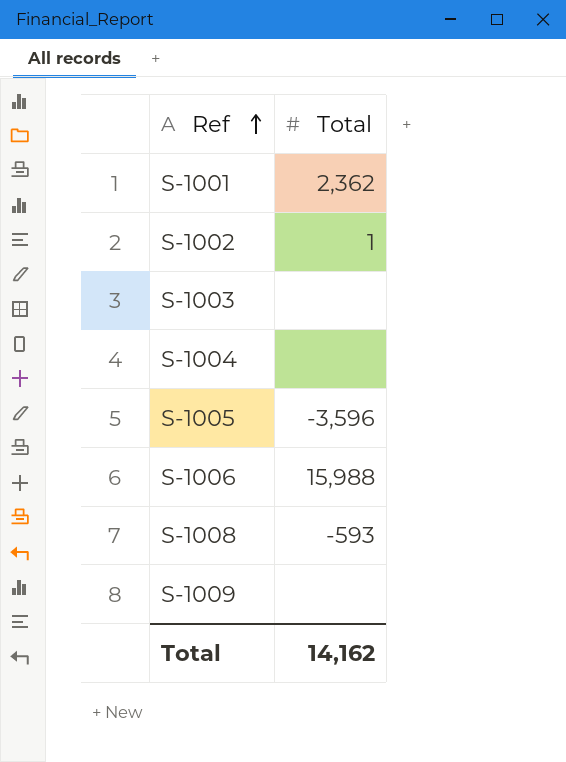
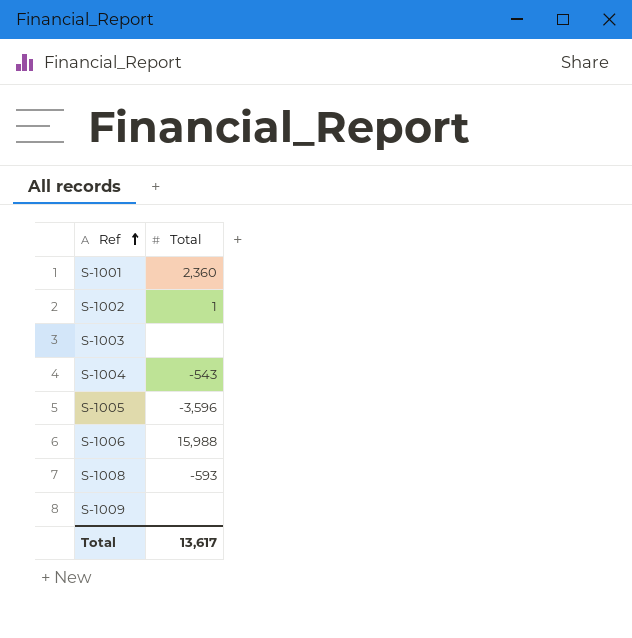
S-1001 | Total: 2,362 -> 2,360
S-1004 | Total: none -> -543
Total | Total: 14,162 -> 13,617

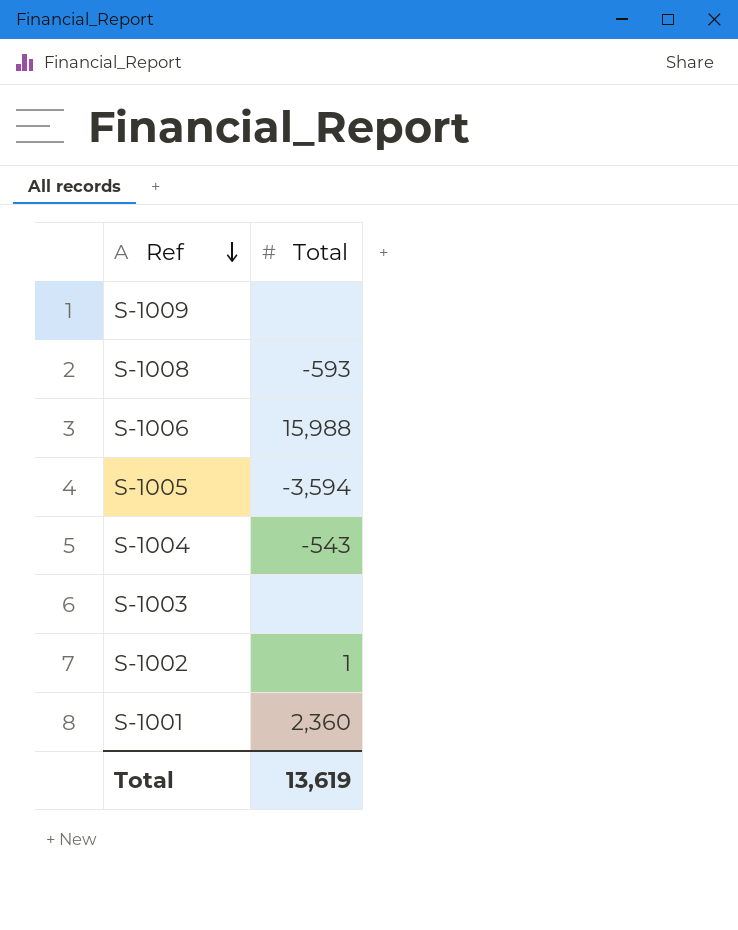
row order: Ref ascending -> Ref descending
S-1005 | Total: -3,596 -> -3,594
Total | Total: 13,617 -> 13,619

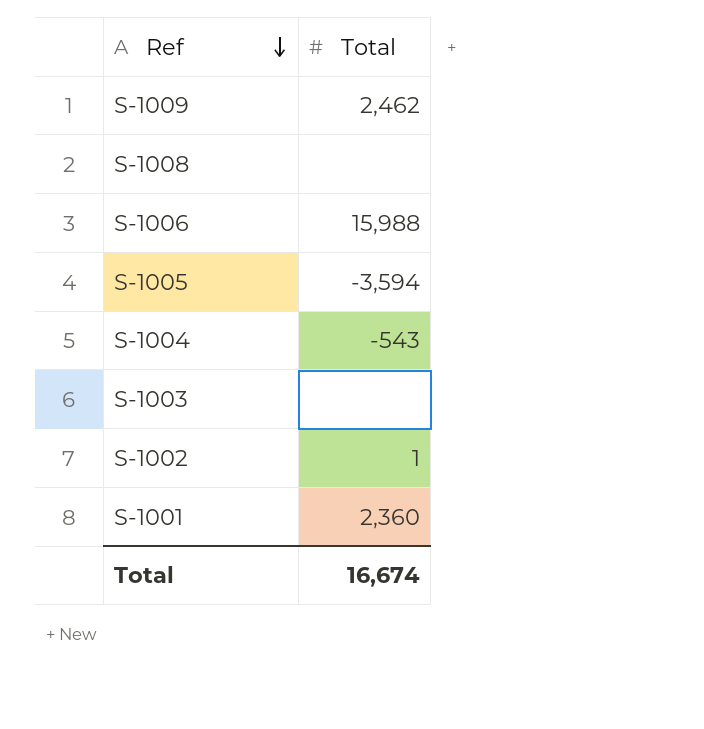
S-1009 | Total: none -> 2,462
S-1008 | Total: -593 -> none
Total | Total: 13,619 -> 16,674

